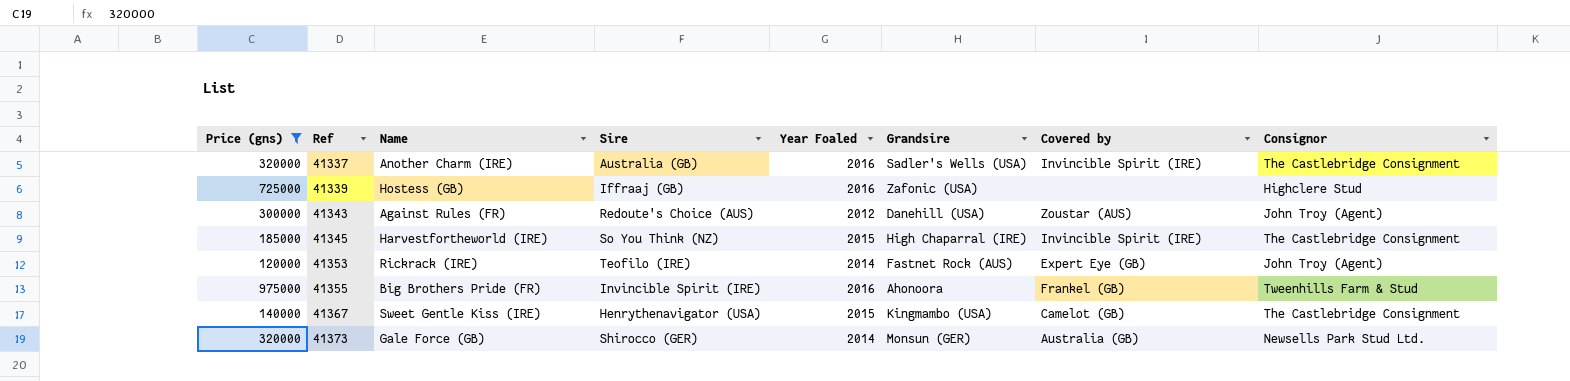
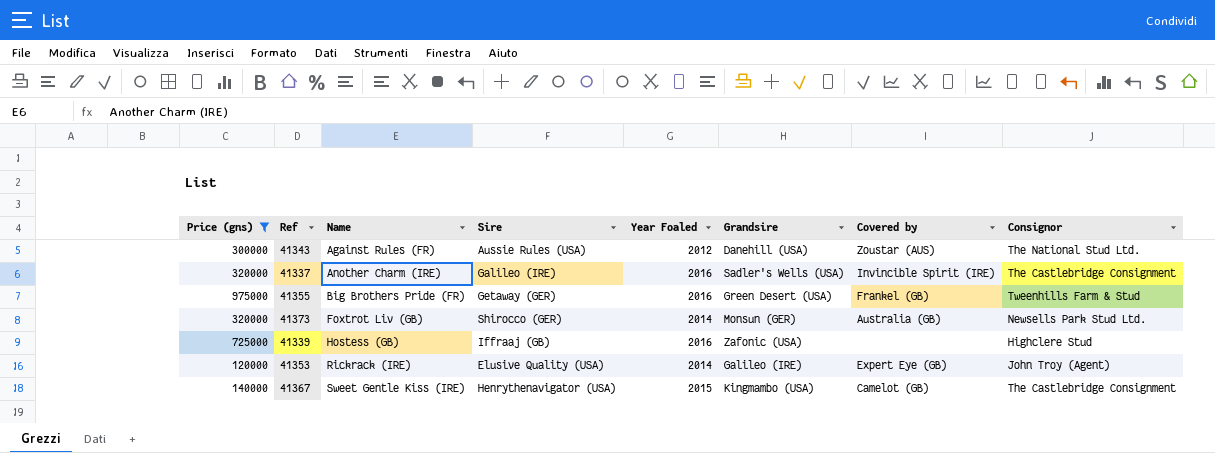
row order: Ref ascending -> Name ascending
row 41345: 185000 | Harvestfortheworld (IRE) | So You Think (NZ) | 2015 | High Chaparral (IRE) | Invincible Spirit (IRE) | The Castlebridge Consignment -> none
41343 | Sire: Redoute's Choice (AUS) -> Aussie Rules (USA)
41343 | Consignor: John Troy (Agent) -> The National Stud Ltd.
41337 | Sire: Australia (GB) -> Galileo (IRE)
41355 | Sire: Invincible Spirit (IRE) -> Getaway (GER)
41355 | Grandsire: Ahonoora -> Green Desert (USA)
41373 | Name: Gale Force (GB) -> Foxtrot Liv (GB)
41353 | Sire: Teofilo (IRE) -> Elusive Quality (USA)
41353 | Grandsire: Fastnet Rock (AUS) -> Galileo (IRE)

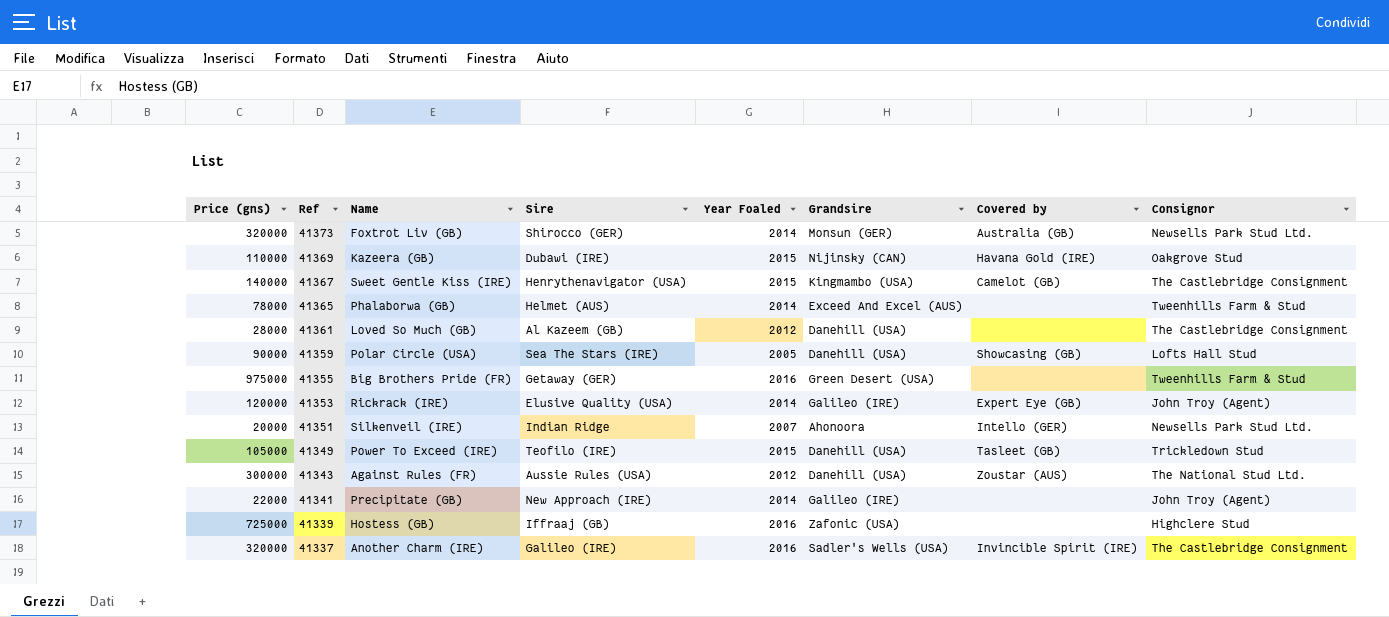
filter: Price (gns) >= 120000 -> none
row order: Name ascending -> Ref descending
41355 | Covered by: Frankel (GB) -> none

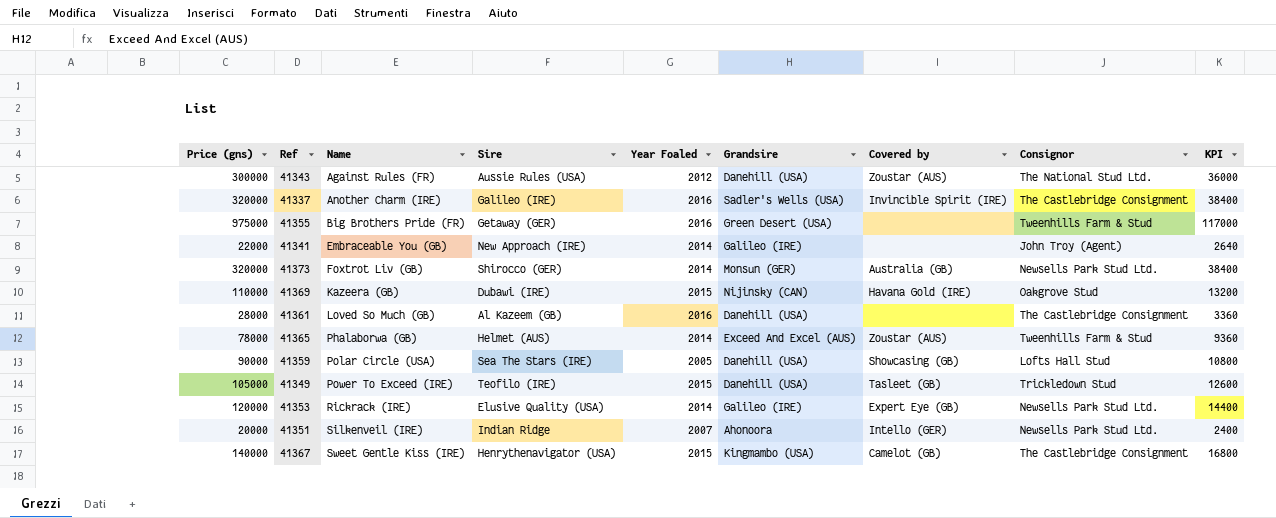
row order: Ref descending -> Name ascending
column KPI | formula: none -> [Price (gns)] * 0.12
row 41339: 725000 | Hostess (GB) | Iffraaj (GB) | 2016 | Zafonic (USA) | none | Highclere Stud -> none
41341 | Name: Precipitate (GB) -> Embraceable You (GB)
41361 | Year Foaled: 2012 -> 2016
41365 | Covered by: none -> Zoustar (AUS)
41353 | Consignor: John Troy (Agent) -> Newsells Park Stud Ltd.

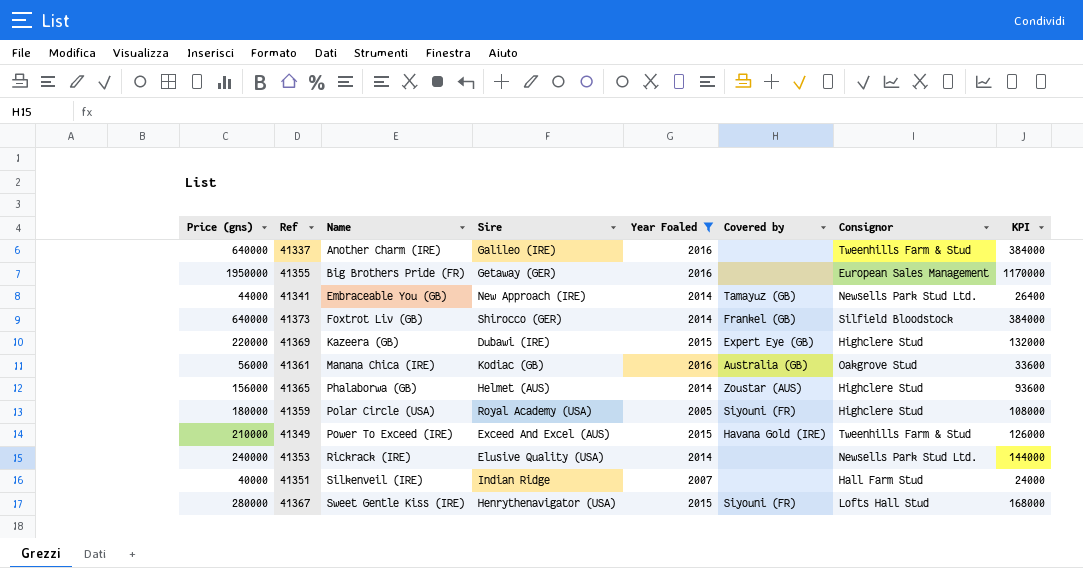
filter: none -> Year Foaled != 2012
column Grandsire | position: 6 -> none
column KPI | formula: [Price (gns)] * 0.12 -> [Price (gns)] * 0.6
41337 | Price (gns): 320000 -> 640000
41337 | Covered by: Invincible Spirit (IRE) -> none
41337 | Consignor: The Castlebridge Consignment -> Tweenhills Farm & Stud
41355 | Price (gns): 975000 -> 1950000
41355 | Consignor: Tweenhills Farm & Stud -> European Sales Management
41341 | Price (gns): 22000 -> 44000
41341 | Covered by: none -> Tamayuz (GB)
41341 | Consignor: John Troy (Agent) -> Newsells Park Stud Ltd.
41373 | Price (gns): 320000 -> 640000
41373 | Covered by: Australia (GB) -> Frankel (GB)
41373 | Consignor: Newsells Park Stud Ltd. -> Silfield Bloodstock
41369 | Price (gns): 110000 -> 220000
41369 | Covered by: Havana Gold (IRE) -> Expert Eye (GB)
41369 | Consignor: Oakgrove Stud -> Highclere Stud
41361 | Price (gns): 28000 -> 56000
41361 | Name: Loved So Much (GB) -> Manana Chica (IRE)
41361 | Sire: Al Kazeem (GB) -> Kodiac (GB)
41361 | Covered by: none -> Australia (GB)
41361 | Consignor: The Castlebridge Consignment -> Oakgrove Stud
41365 | Price (gns): 78000 -> 156000
41365 | Consignor: Tweenhills Farm & Stud -> Highclere Stud
41359 | Price (gns): 90000 -> 180000
41359 | Sire: Sea The Stars (IRE) -> Royal Academy (USA)
41359 | Covered by: Showcasing (GB) -> Siyouni (FR)
41359 | Consignor: Lofts Hall Stud -> Highclere Stud
41349 | Price (gns): 105000 -> 210000
41349 | Sire: Teofilo (IRE) -> Exceed And Excel (AUS)
41349 | Covered by: Tasleet (GB) -> Havana Gold (IRE)
41349 | Consignor: Trickledown Stud -> Tweenhills Farm & Stud
41353 | Price (gns): 120000 -> 240000
41353 | Covered by: Expert Eye (GB) -> none
41351 | Price (gns): 20000 -> 40000
41351 | Covered by: Intello (GER) -> none
41351 | Consignor: Newsells Park Stud Ltd. -> Hall Farm Stud
41367 | Price (gns): 140000 -> 280000
41367 | Covered by: Camelot (GB) -> Siyouni (FR)
41367 | Consignor: The Castlebridge Consignment -> Lofts Hall Stud

